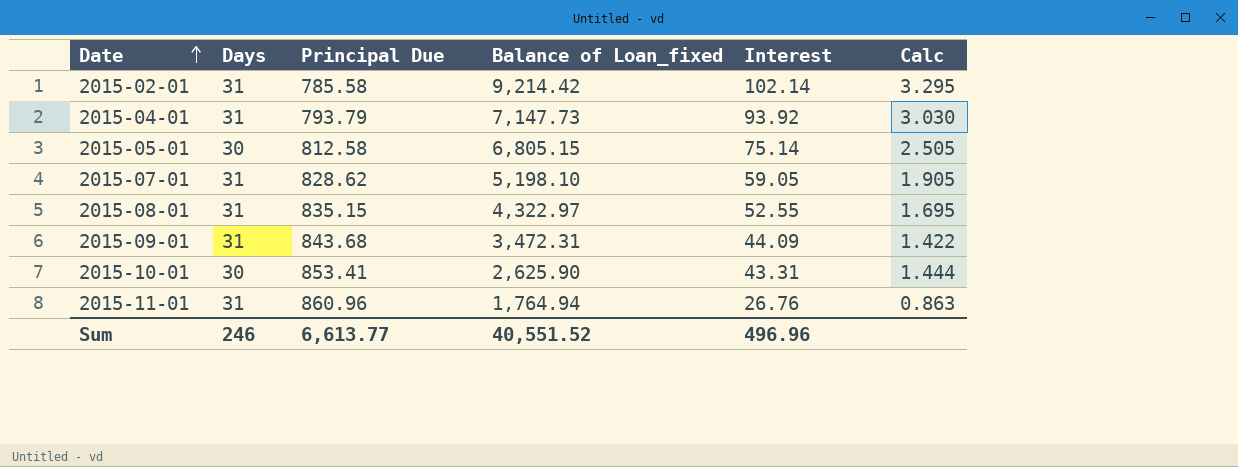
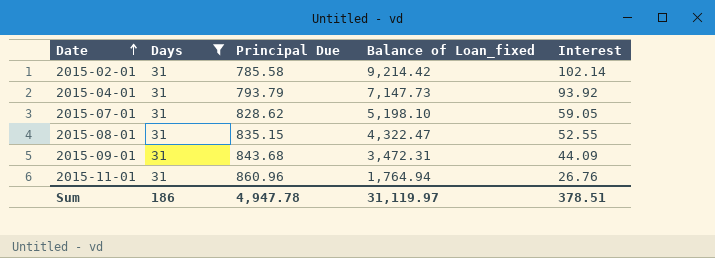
filter: none -> Days = 31
column Calc | formula: [Interest] / [Days] -> none
2015-08-01 | Balance of Loan_fixed: 4,322.97 -> 4,322.47
Sum | Days: 246 -> 186
Sum | Principal Due: 6,613.77 -> 4,947.78
Sum | Balance of Loan_fixed: 40,551.52 -> 31,119.97
Sum | Interest: 496.96 -> 378.51

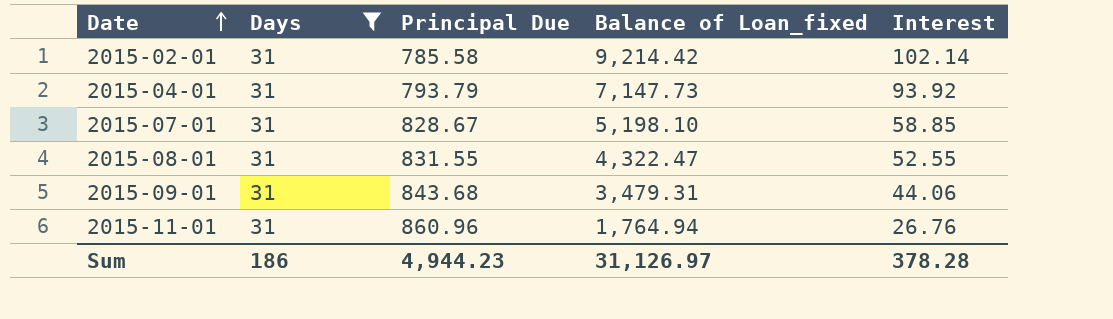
2015-07-01 | Principal Due: 828.62 -> 828.67
2015-07-01 | Interest: 59.05 -> 58.85
2015-08-01 | Principal Due: 835.15 -> 831.55
2015-09-01 | Balance of Loan_fixed: 3,472.31 -> 3,479.31
2015-09-01 | Interest: 44.09 -> 44.06
Sum | Principal Due: 4,947.78 -> 4,944.23
Sum | Balance of Loan_fixed: 31,119.97 -> 31,126.97
Sum | Interest: 378.51 -> 378.28

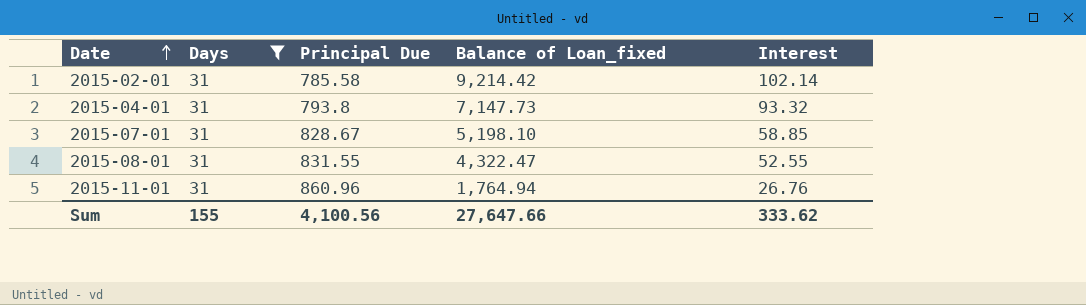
row 2015-09-01: 31 | 843.68 | 3,479.31 | 44.06 -> none
2015-04-01 | Principal Due: 793.79 -> 793.8
2015-04-01 | Interest: 93.92 -> 93.32
Sum | Days: 186 -> 155
Sum | Principal Due: 4,944.23 -> 4,100.56
Sum | Balance of Loan_fixed: 31,126.97 -> 27,647.66
Sum | Interest: 378.28 -> 333.62

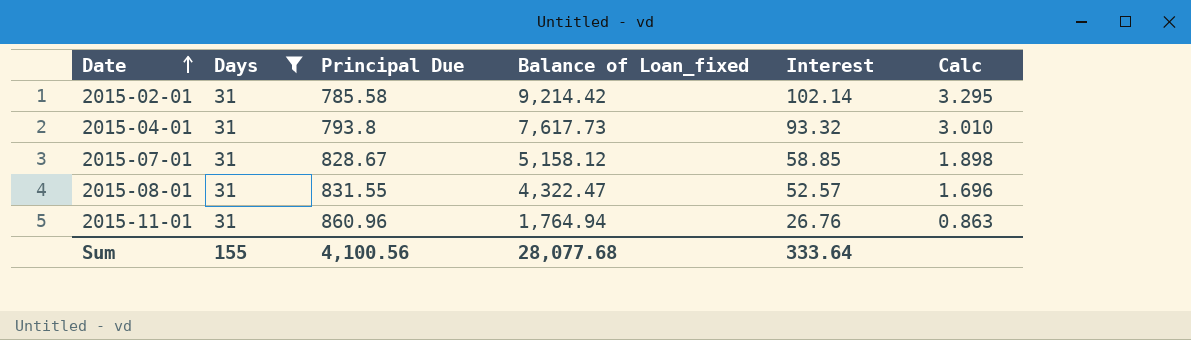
column Calc | formula: none -> [Interest] / [Days]
2015-04-01 | Balance of Loan_fixed: 7,147.73 -> 7,617.73
2015-07-01 | Balance of Loan_fixed: 5,198.10 -> 5,158.12
2015-08-01 | Interest: 52.55 -> 52.57
Sum | Balance of Loan_fixed: 27,647.66 -> 28,077.68
Sum | Interest: 333.62 -> 333.64

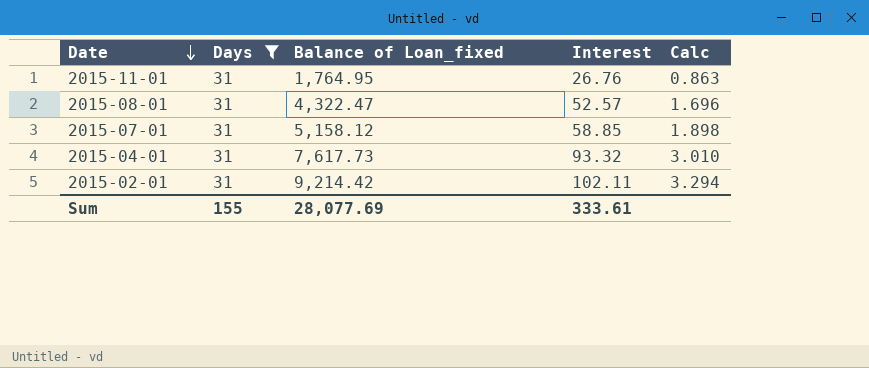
row order: Date ascending -> Date descending
column Principal Due | position: 3 -> none
2015-11-01 | Balance of Loan_fixed: 1,764.94 -> 1,764.95
2015-02-01 | Interest: 102.14 -> 102.11
2015-02-01 | Calc: 3.295 -> 3.294
Sum | Balance of Loan_fixed: 28,077.68 -> 28,077.69
Sum | Interest: 333.64 -> 333.61

